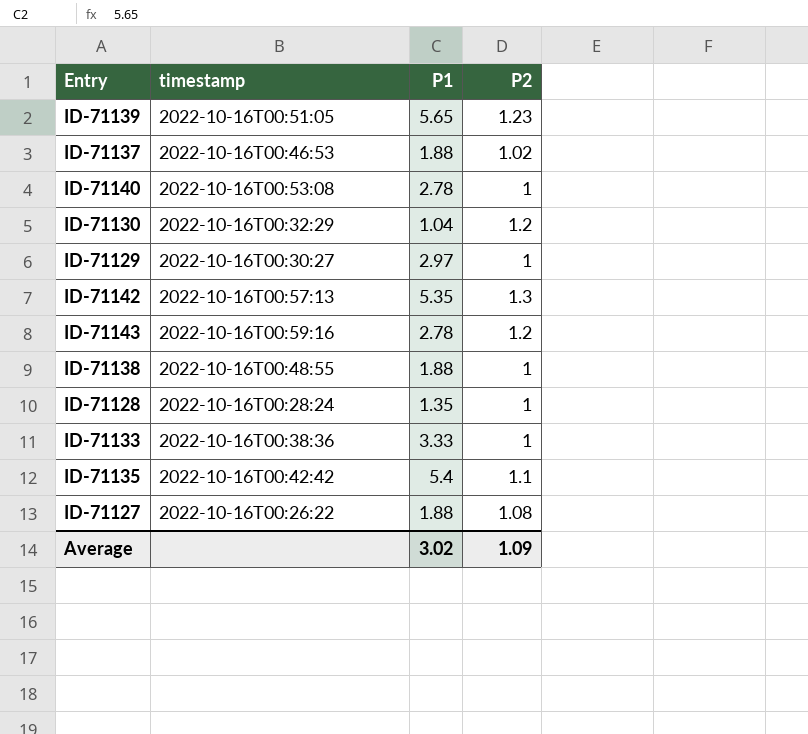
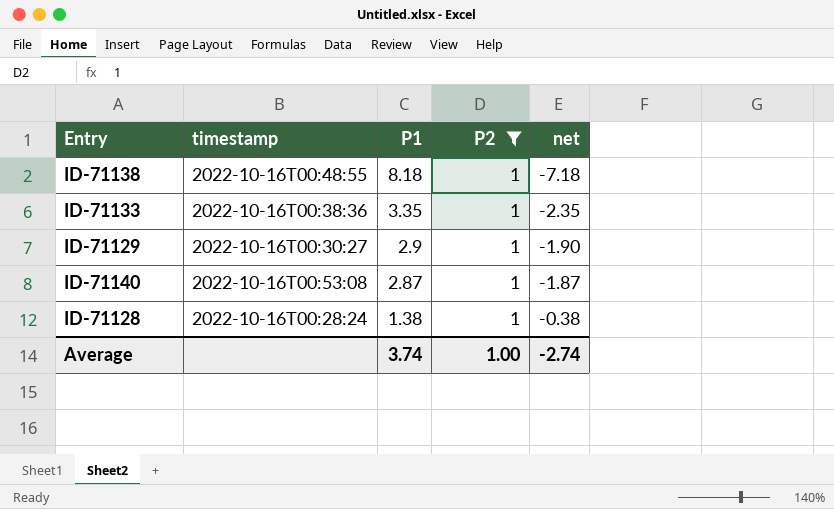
filter: none -> P2 = 1
row order: none -> P1 descending
column net | formula: none -> [P2] - [P1]
ID-71138 | P1: 1.88 -> 8.18
ID-71133 | P1: 3.33 -> 3.35
ID-71129 | P1: 2.97 -> 2.9
ID-71140 | P1: 2.78 -> 2.87
ID-71128 | P1: 1.35 -> 1.38
Average | P1: 3.02 -> 3.74
Average | P2: 1.09 -> 1.00

